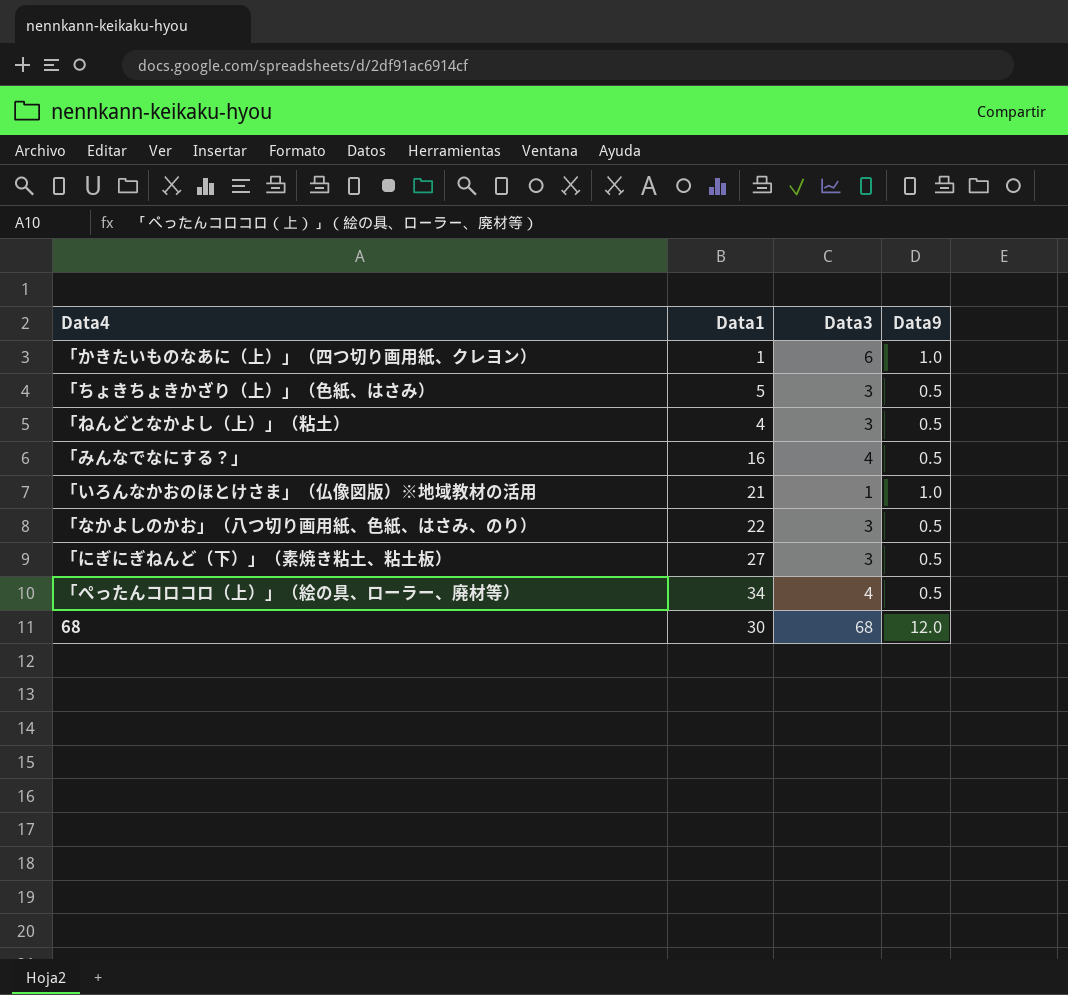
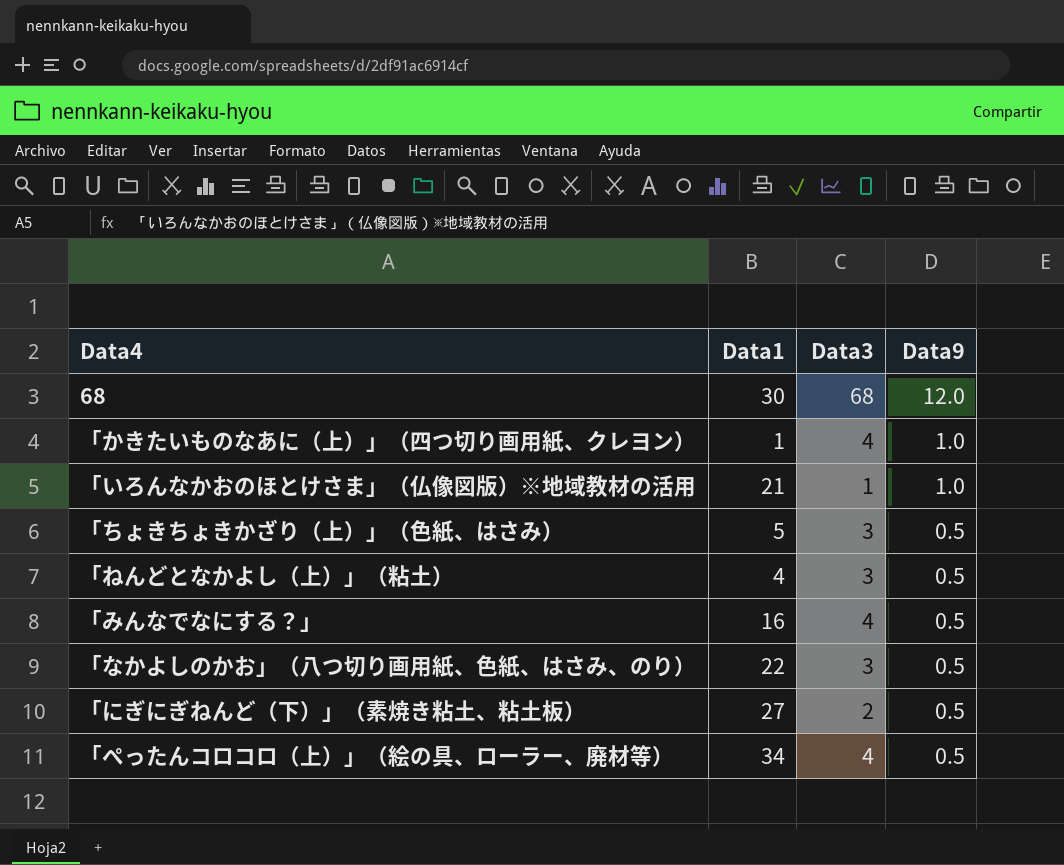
row order: none -> Data9 descending
「かきたいものなあに（上）」（四つ切り画用紙、クレヨン） | Data3: 6 -> 4
「にぎにぎねんど（下）」（素焼き粘土、粘土板） | Data3: 3 -> 2

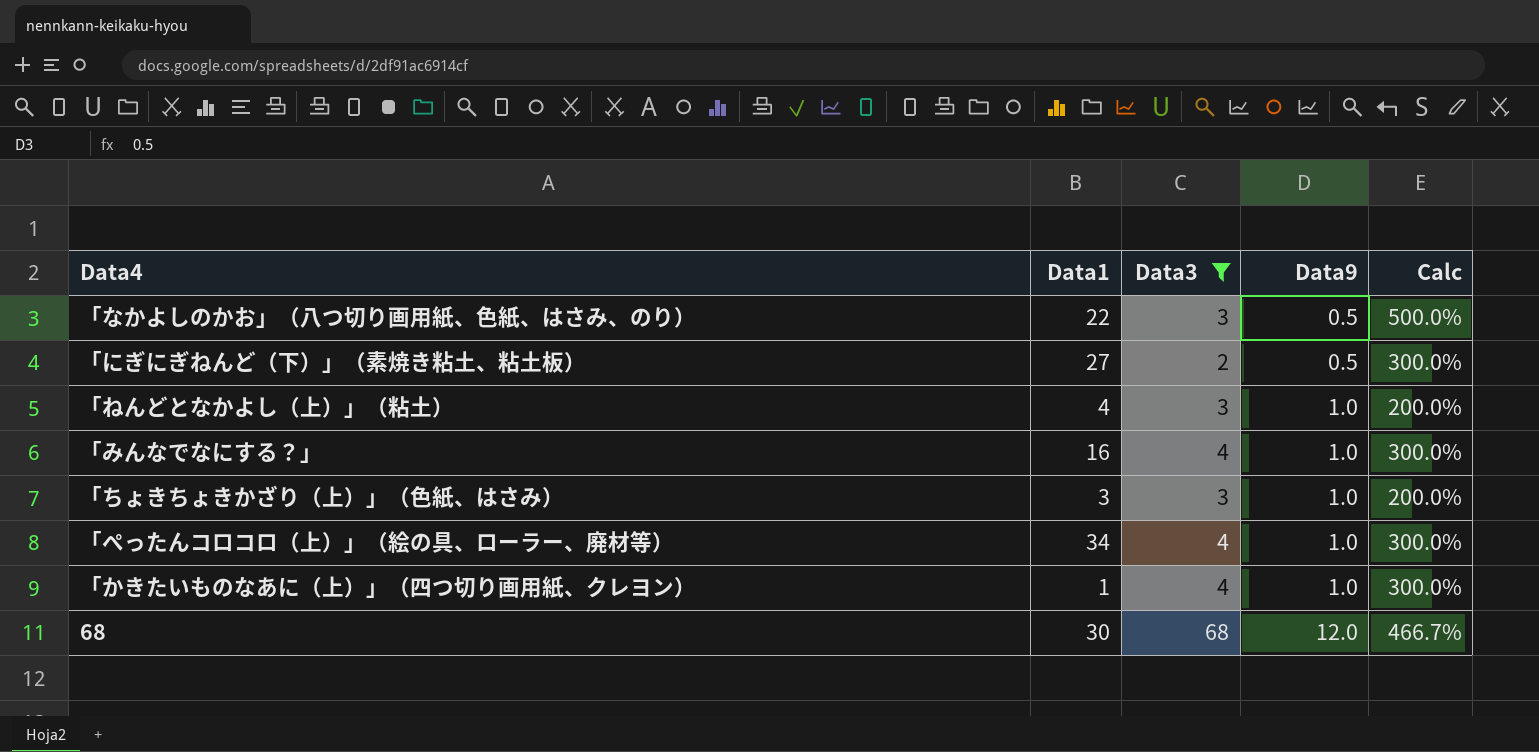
filter: none -> Data3 != 1
row order: Data9 descending -> Data9 ascending
column Calc | formula: none -> ([Data3] - [Data9]) / [Data9]
「ねんどとなかよし（上）」（粘土） | Data9: 0.5 -> 1.0
「みんなでなにする？」 | Data9: 0.5 -> 1.0
「ちょきちょきかざり（上）」（色紙、はさみ） | Data1: 5 -> 3
「ちょきちょきかざり（上）」（色紙、はさみ） | Data9: 0.5 -> 1.0
「ぺったんコロコロ（上）」（絵の具、ローラー、廃材等） | Data9: 0.5 -> 1.0

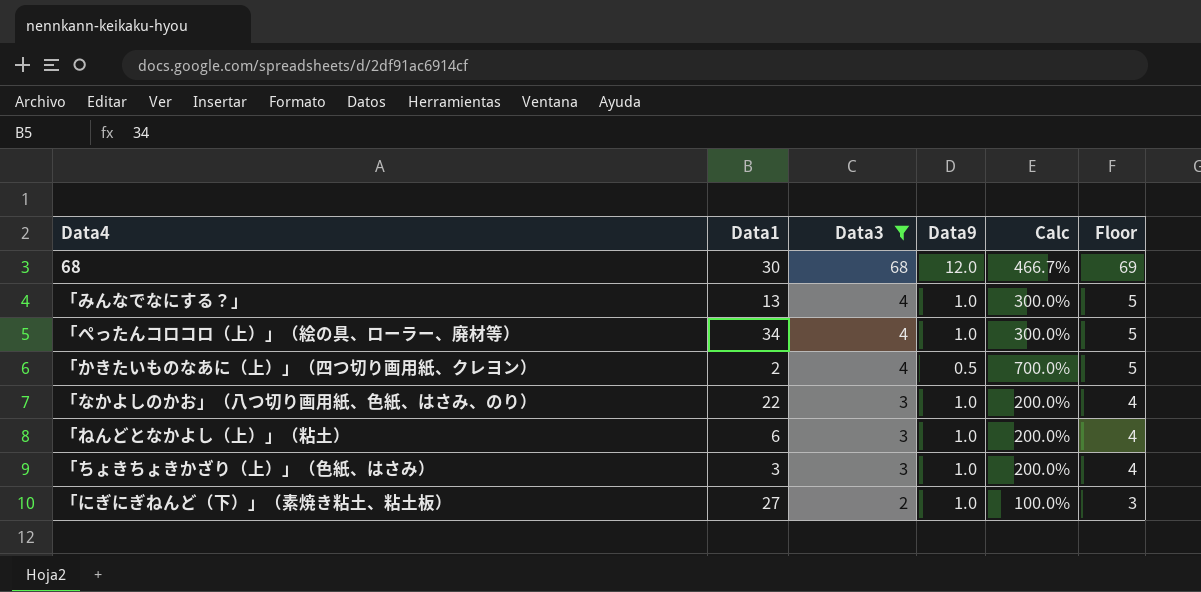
row order: Data9 ascending -> Data3 descending
column Floor | formula: none -> [Data3] + 1
「みんなでなにする？」 | Data1: 16 -> 13
「かきたいものなあに（上）」（四つ切り画用紙、クレヨン） | Data1: 1 -> 2
「かきたいものなあに（上）」（四つ切り画用紙、クレヨン） | Data9: 1.0 -> 0.5
「かきたいものなあに（上）」（四つ切り画用紙、クレヨン） | Calc: 300.0% -> 700.0%
「なかよしのかお」（八つ切り画用紙、色紙、はさみ、のり） | Data9: 0.5 -> 1.0
「なかよしのかお」（八つ切り画用紙、色紙、はさみ、のり） | Calc: 500.0% -> 200.0%
「ねんどとなかよし（上）」（粘土） | Data1: 4 -> 6
「にぎにぎねんど（下）」（素焼き粘土、粘土板） | Data9: 0.5 -> 1.0
「にぎにぎねんど（下）」（素焼き粘土、粘土板） | Calc: 300.0% -> 100.0%

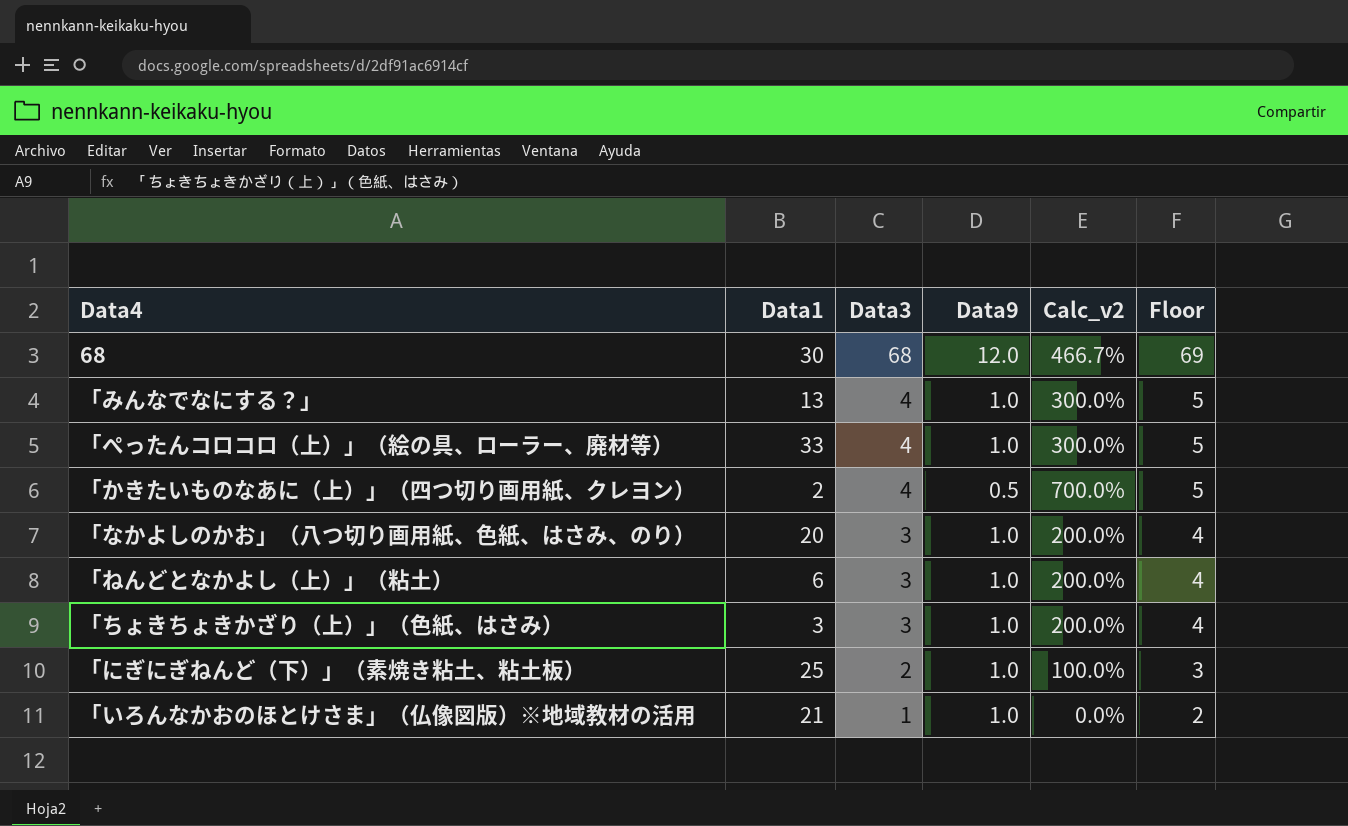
filter: Data3 != 1 -> none
column name: Calc -> Calc_v2
「ぺったんコロコロ（上）」（絵の具、ローラー、廃材等） | Data1: 34 -> 33
「なかよしのかお」（八つ切り画用紙、色紙、はさみ、のり） | Data1: 22 -> 20
「にぎにぎねんど（下）」（素焼き粘土、粘土板） | Data1: 27 -> 25

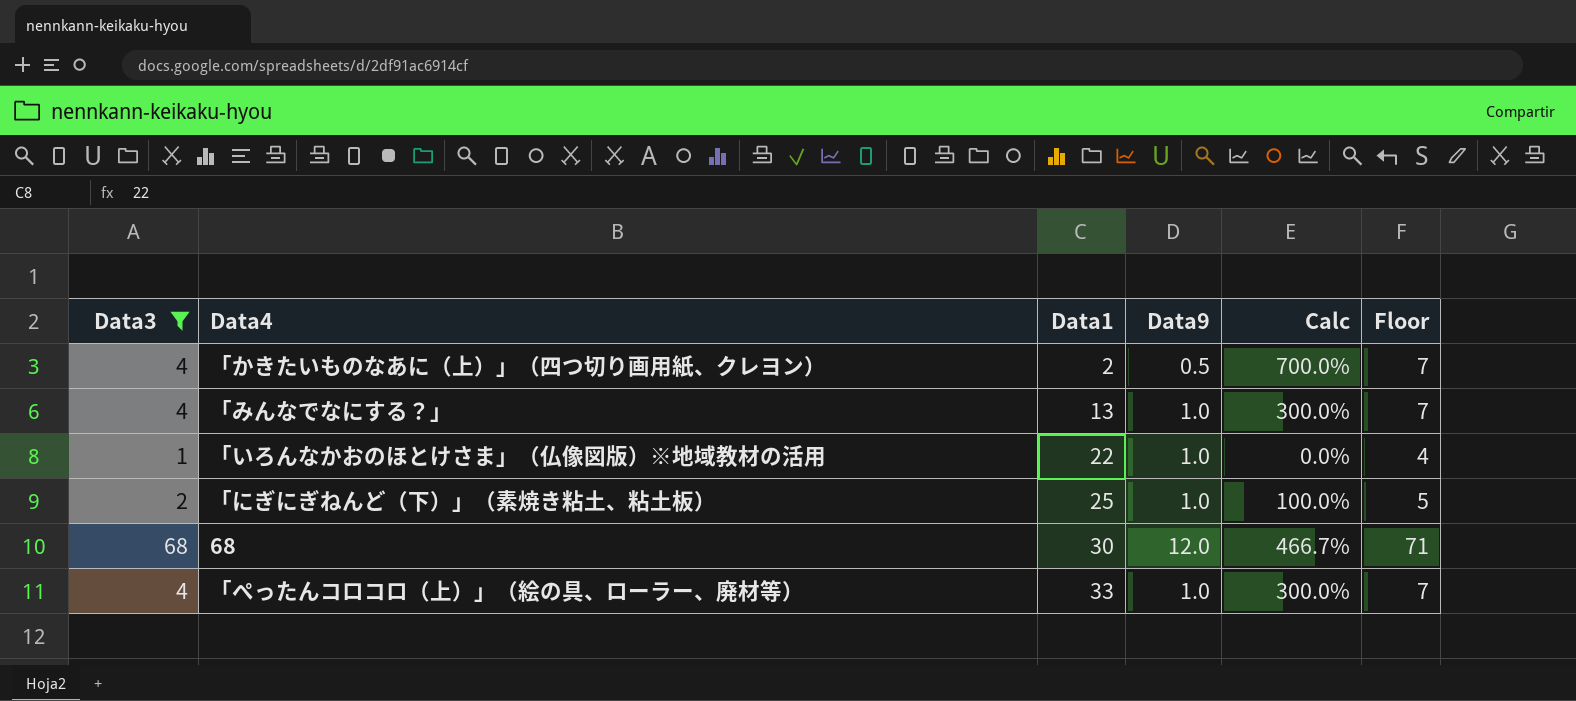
filter: none -> Data3 != 3
row order: Data3 descending -> Data1 ascending
column Data3 | position: 3 -> 1
column name: Calc_v2 -> Calc
column Floor | formula: [Data3] + 1 -> [Data3] + 3
「いろんなかおのほとけさま」（仏像図版）※地域教材の活用 | Data1: 21 -> 22

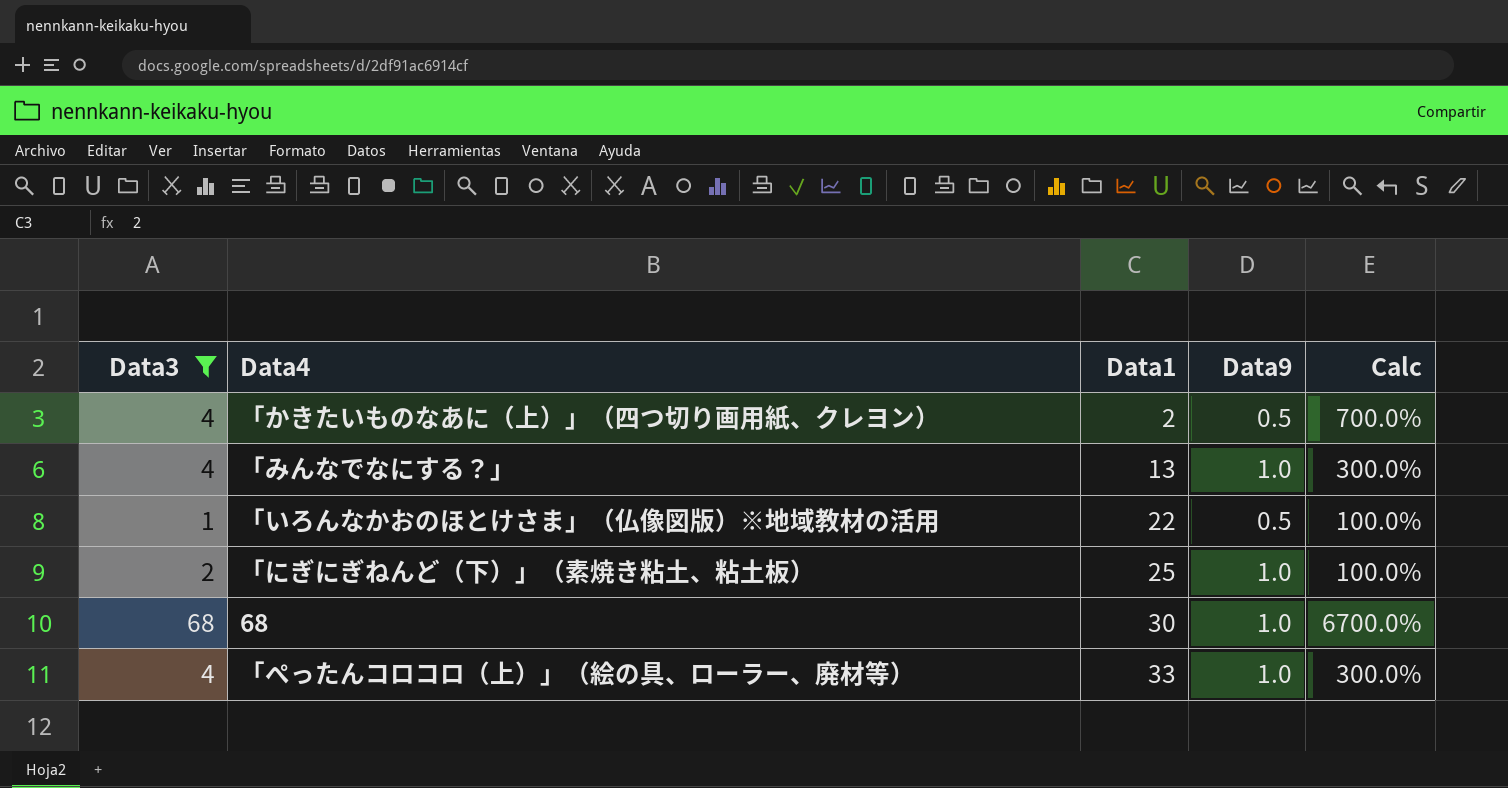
column Floor | formula: [Data3] + 3 -> none
「いろんなかおのほとけさま」（仏像図版）※地域教材の活用 | Data9: 1.0 -> 0.5
「いろんなかおのほとけさま」（仏像図版）※地域教材の活用 | Calc: 0.0% -> 100.0%
68 | Data9: 12.0 -> 1.0
68 | Calc: 466.7% -> 6700.0%

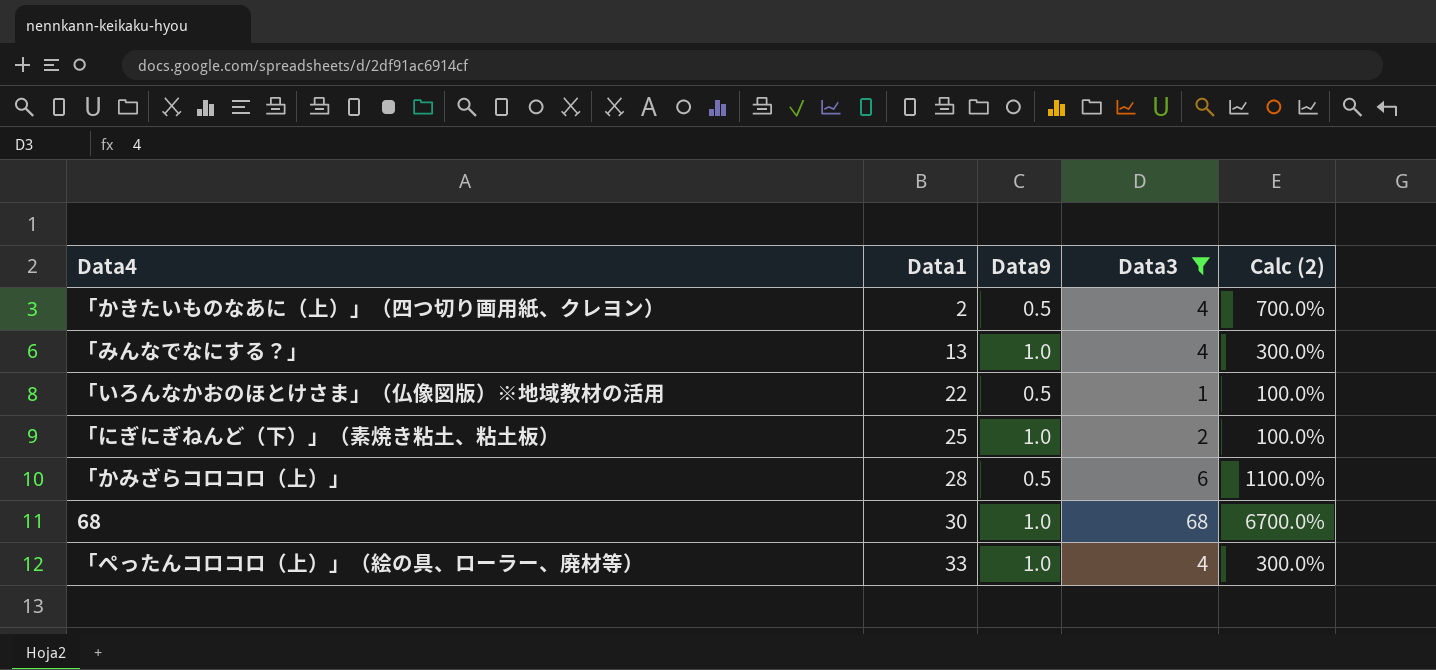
column Data3 | position: 1 -> 4
column name: Calc -> Calc (2)
row 「かみざらコロコロ（上）」: none -> 28 | 0.5 | 6 | 1100.0%

